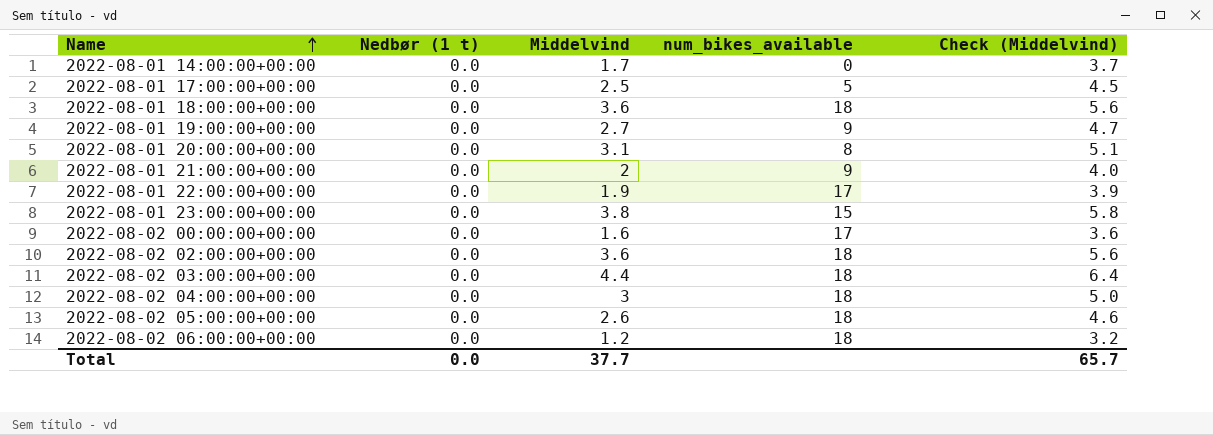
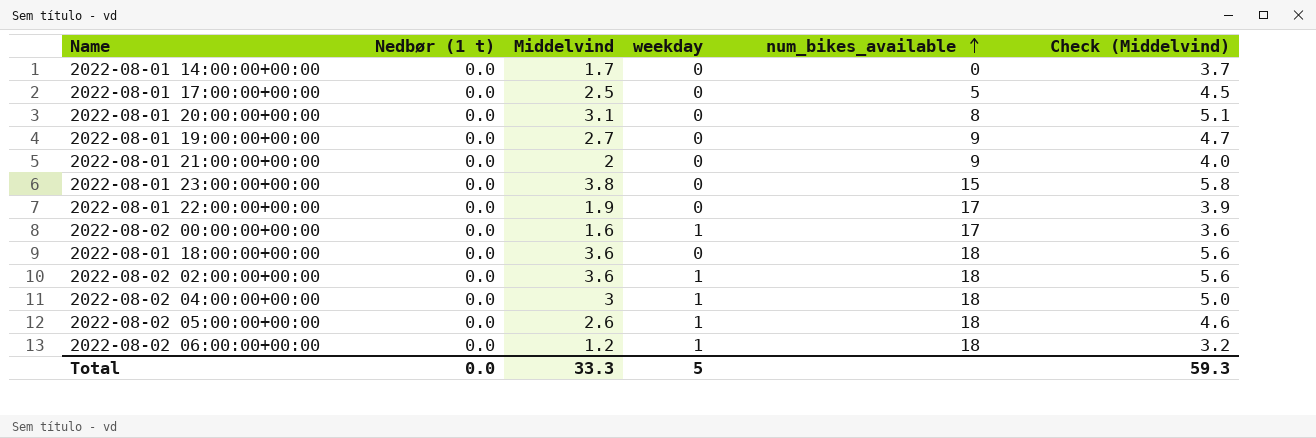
row order: Name ascending -> num_bikes_available ascending
column weekday | position: none -> 4
row 2022-08-02 03:00:00+00:00: 0.0 | 4.4 | 18 | 6.4 -> none
Total | Middelvind: 37.7 -> 33.3
Total | Check (Middelvind): 65.7 -> 59.3

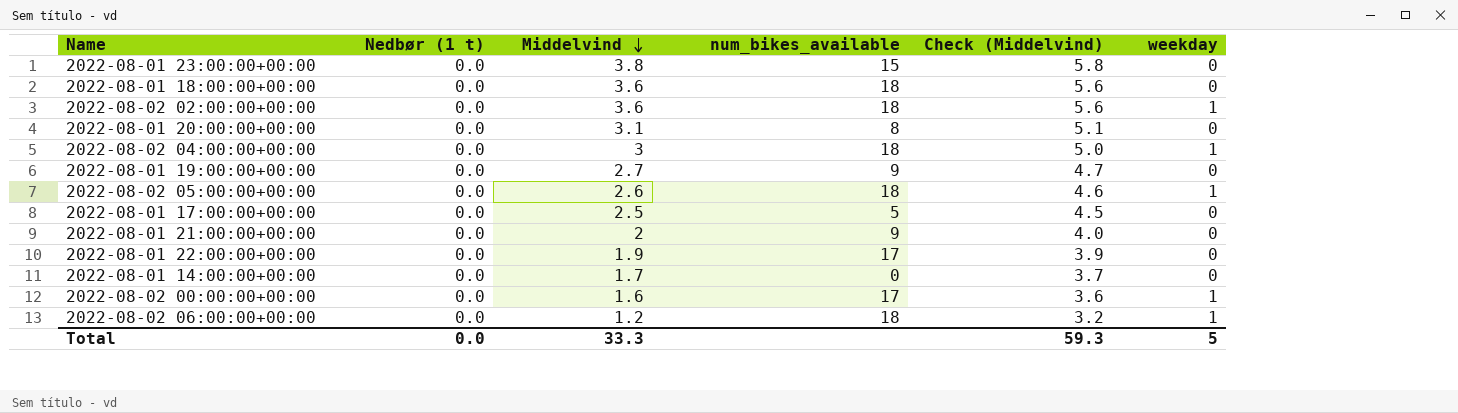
row order: num_bikes_available ascending -> Middelvind descending
column weekday | position: 4 -> 6

